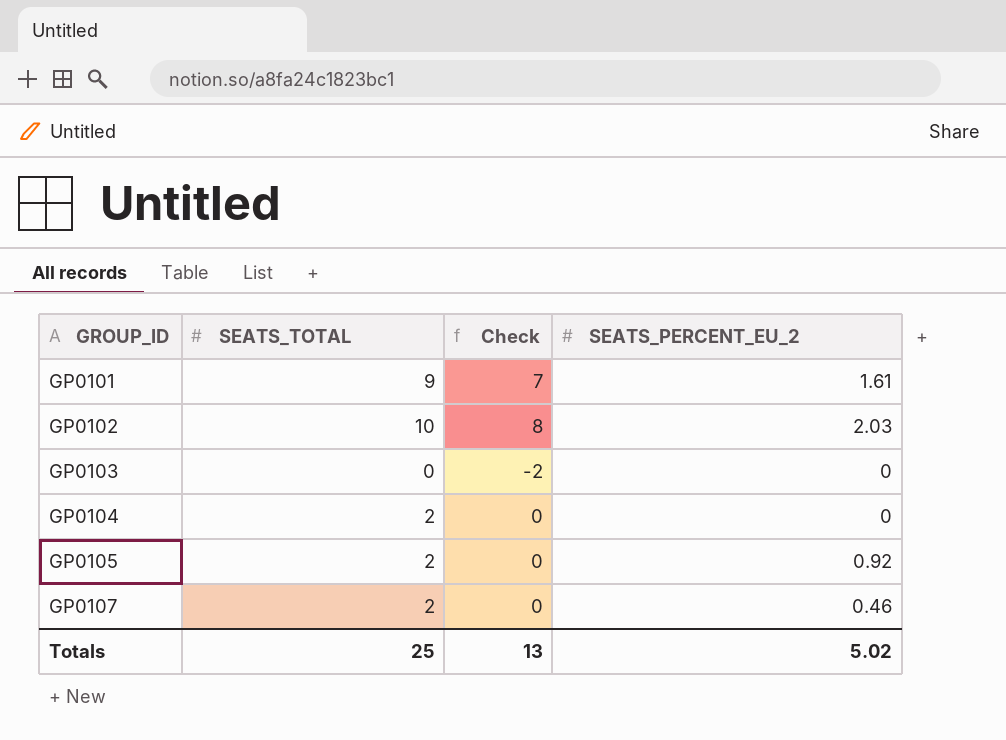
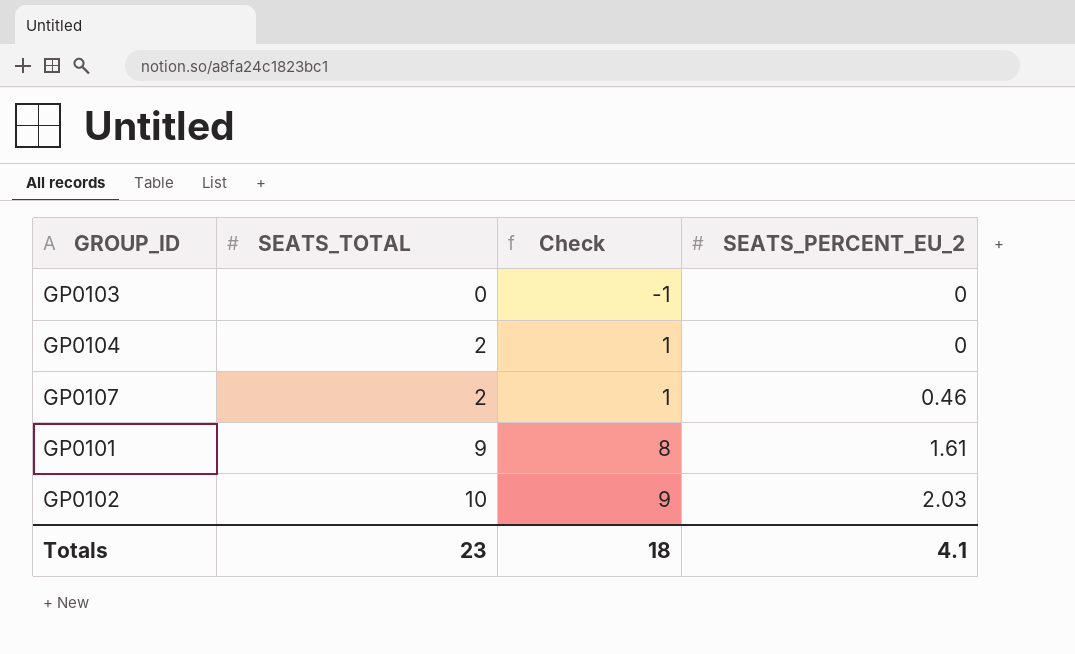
row order: GROUP_ID ascending -> SEATS_TOTAL ascending
column Check | formula: [SEATS_TOTAL] - 2 -> [SEATS_TOTAL] - 1
row GP0105: 2 | 0 | 0.92 -> none
Totals | SEATS_TOTAL: 25 -> 23
Totals | Check: 13 -> 18
Totals | SEATS_PERCENT_EU_2: 5.02 -> 4.1

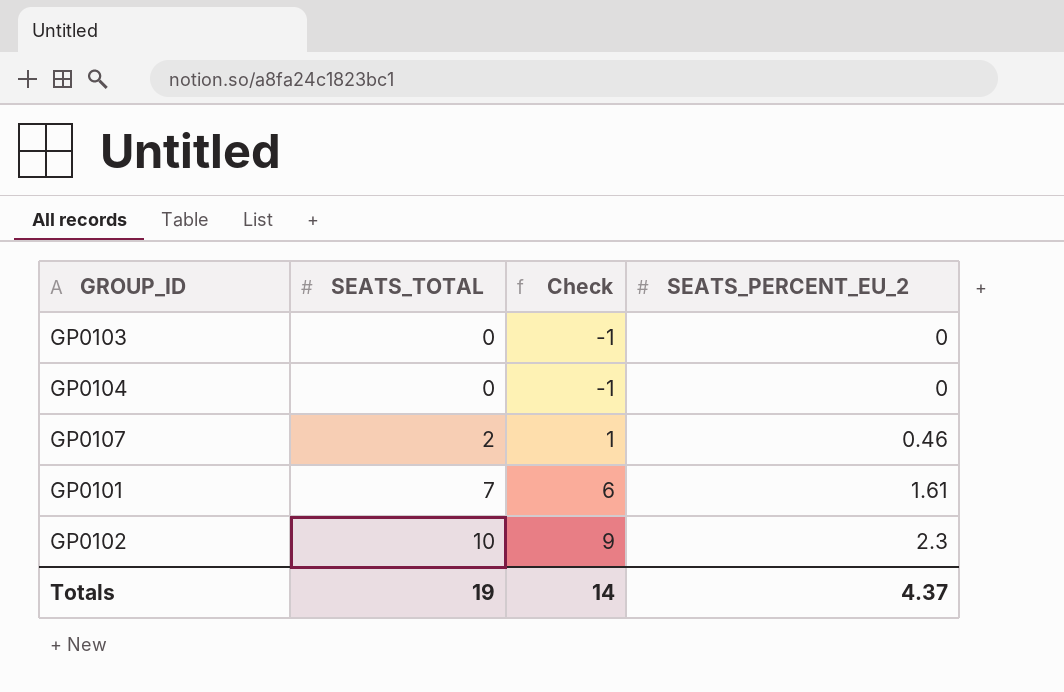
GP0104 | SEATS_TOTAL: 2 -> 0
GP0104 | Check: 1 -> -1
GP0101 | SEATS_TOTAL: 9 -> 7
GP0101 | Check: 8 -> 6
GP0102 | SEATS_PERCENT_EU_2: 2.03 -> 2.3
Totals | SEATS_TOTAL: 23 -> 19
Totals | Check: 18 -> 14
Totals | SEATS_PERCENT_EU_2: 4.1 -> 4.37

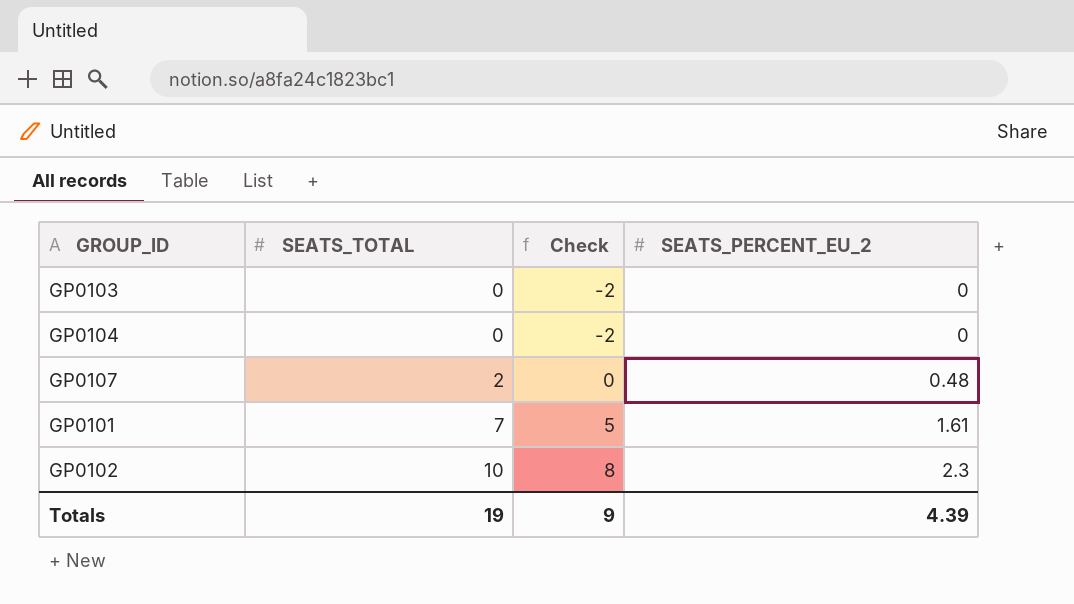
column Check | formula: [SEATS_TOTAL] - 1 -> [SEATS_TOTAL] - 2
GP0107 | SEATS_PERCENT_EU_2: 0.46 -> 0.48
Totals | Check: 14 -> 9
Totals | SEATS_PERCENT_EU_2: 4.37 -> 4.39

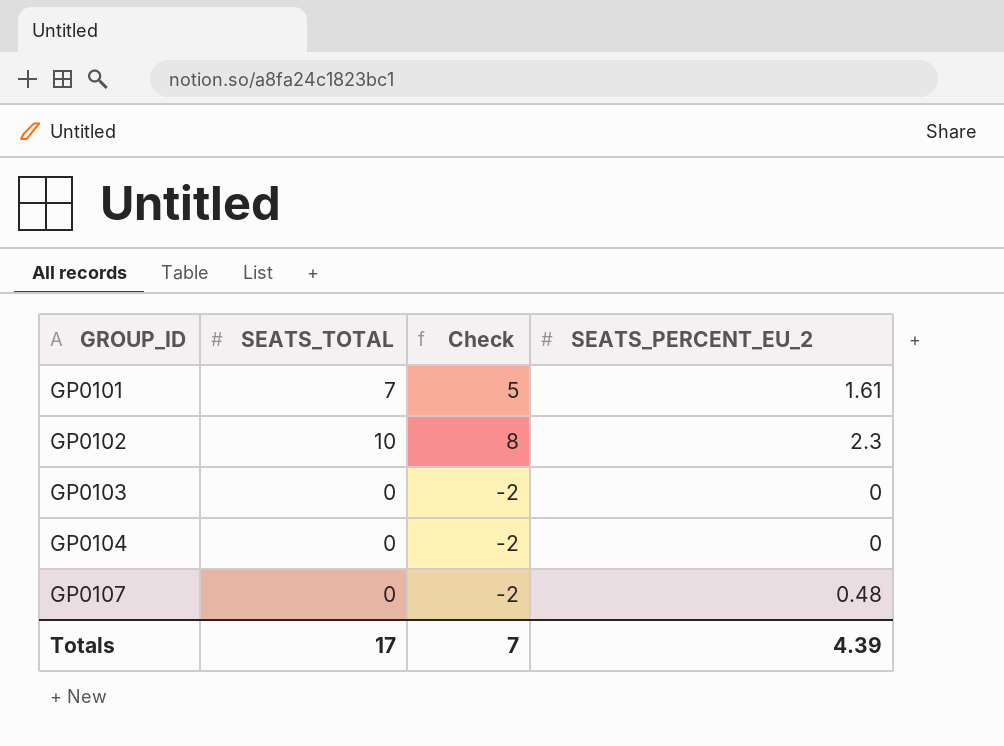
row order: SEATS_TOTAL ascending -> GROUP_ID ascending
GP0107 | SEATS_TOTAL: 2 -> 0
GP0107 | Check: 0 -> -2
Totals | SEATS_TOTAL: 19 -> 17
Totals | Check: 9 -> 7

